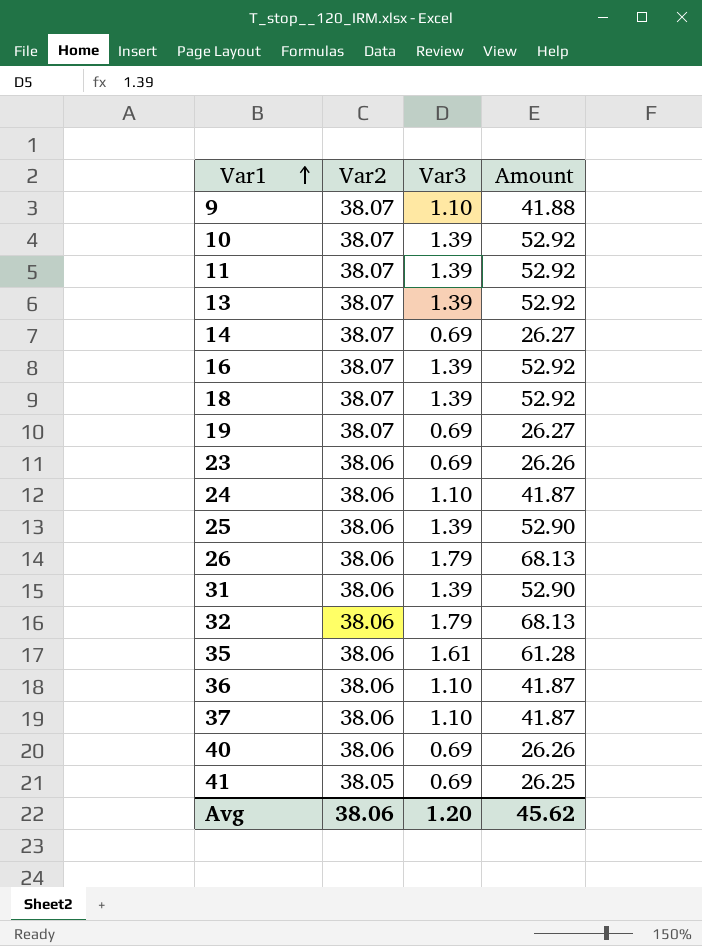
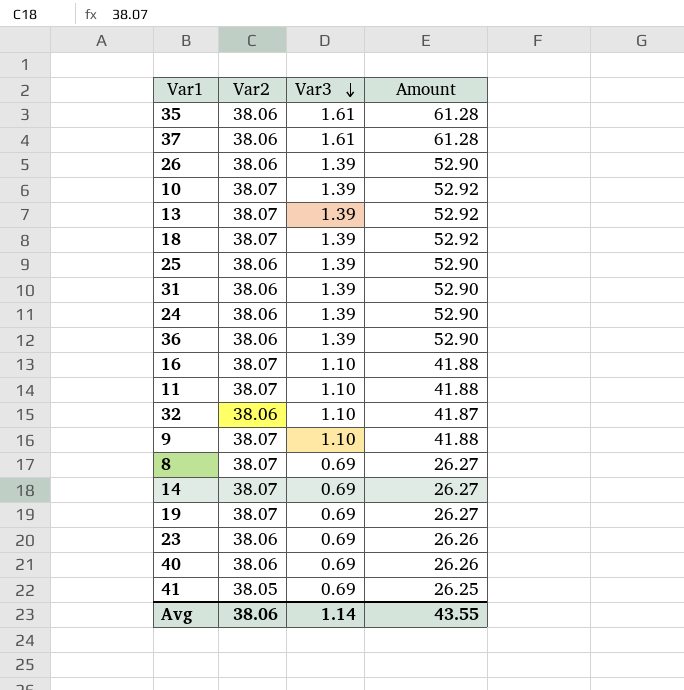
row order: Var1 ascending -> Var3 descending
37 | Var3: 1.10 -> 1.61
37 | Amount: 41.87 -> 61.28
26 | Var3: 1.79 -> 1.39
26 | Amount: 68.13 -> 52.90
24 | Var3: 1.10 -> 1.39
24 | Amount: 41.87 -> 52.90
36 | Var3: 1.10 -> 1.39
36 | Amount: 41.87 -> 52.90
16 | Var3: 1.39 -> 1.10
16 | Amount: 52.92 -> 41.88
11 | Var3: 1.39 -> 1.10
11 | Amount: 52.92 -> 41.88
32 | Var3: 1.79 -> 1.10
32 | Amount: 68.13 -> 41.87
row 8: none -> 38.07 | 0.69 | 26.27
Avg | Var3: 1.20 -> 1.14
Avg | Amount: 45.62 -> 43.55

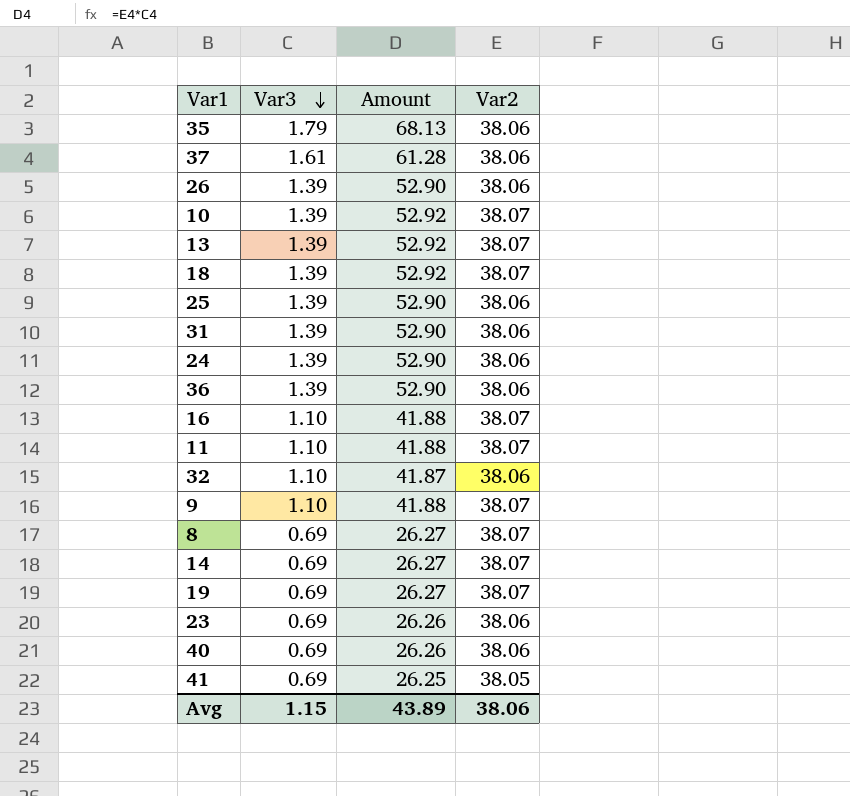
column Var2 | position: 2 -> 4
35 | Var3: 1.61 -> 1.79
35 | Amount: 61.28 -> 68.13
Avg | Var3: 1.14 -> 1.15
Avg | Amount: 43.55 -> 43.89

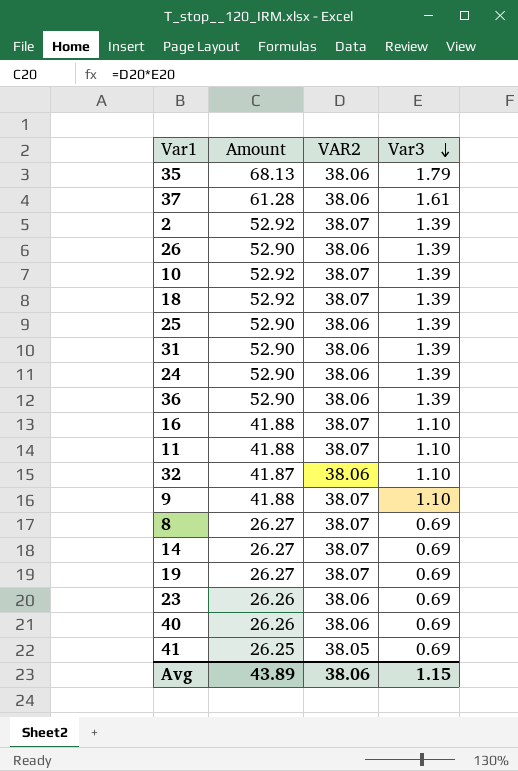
column name: Var2 -> VAR2
column Var3 | position: 2 -> 4
row 13: 1.39 | 52.92 | 38.07 -> none
row 2: none -> 52.92 | 38.07 | 1.39

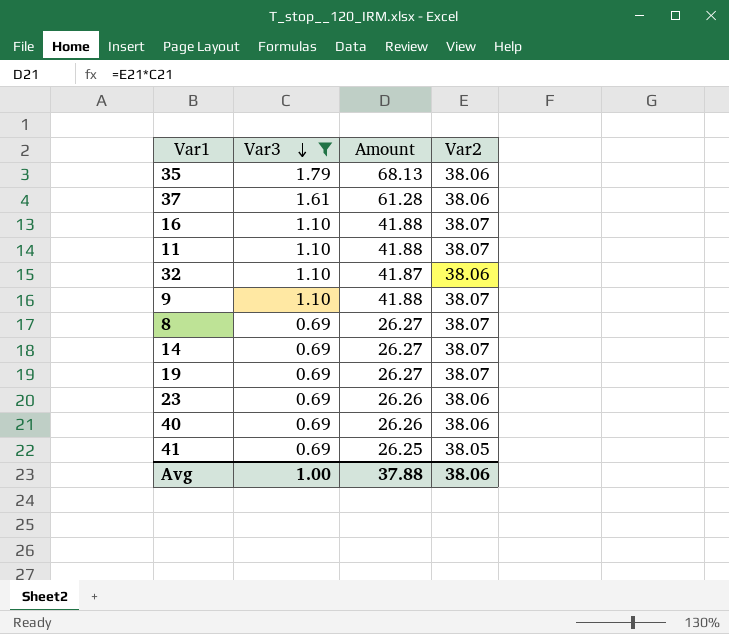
filter: none -> Var3 != 1.39
column Var3 | position: 4 -> 2
column name: VAR2 -> Var2
Avg | Var3: 1.15 -> 1.00
Avg | Amount: 43.89 -> 37.88

